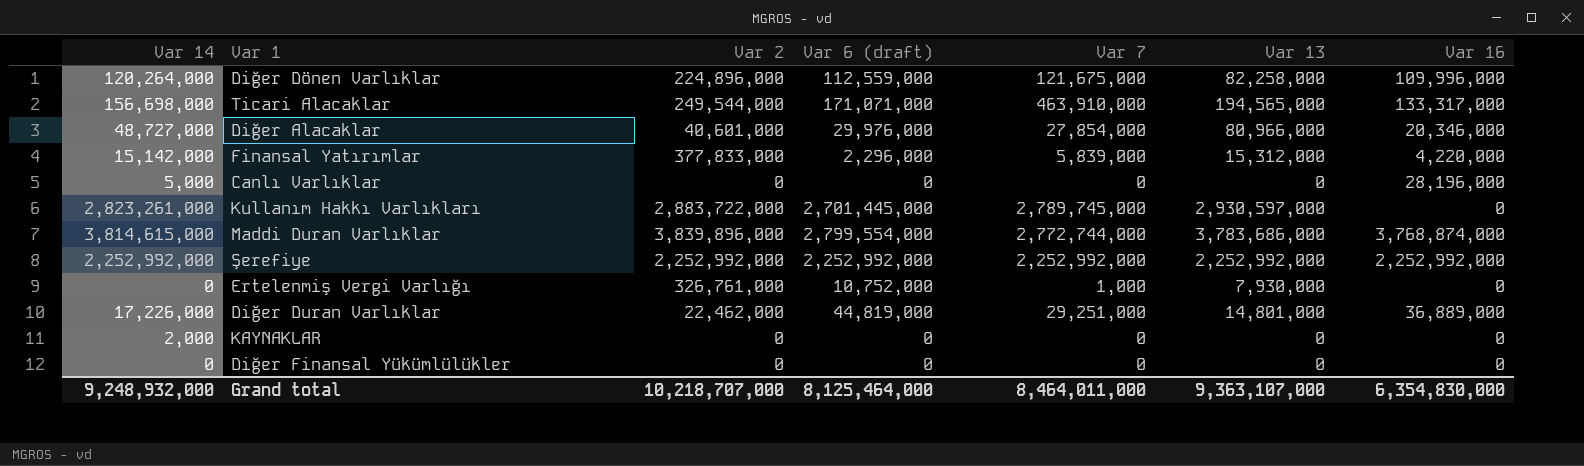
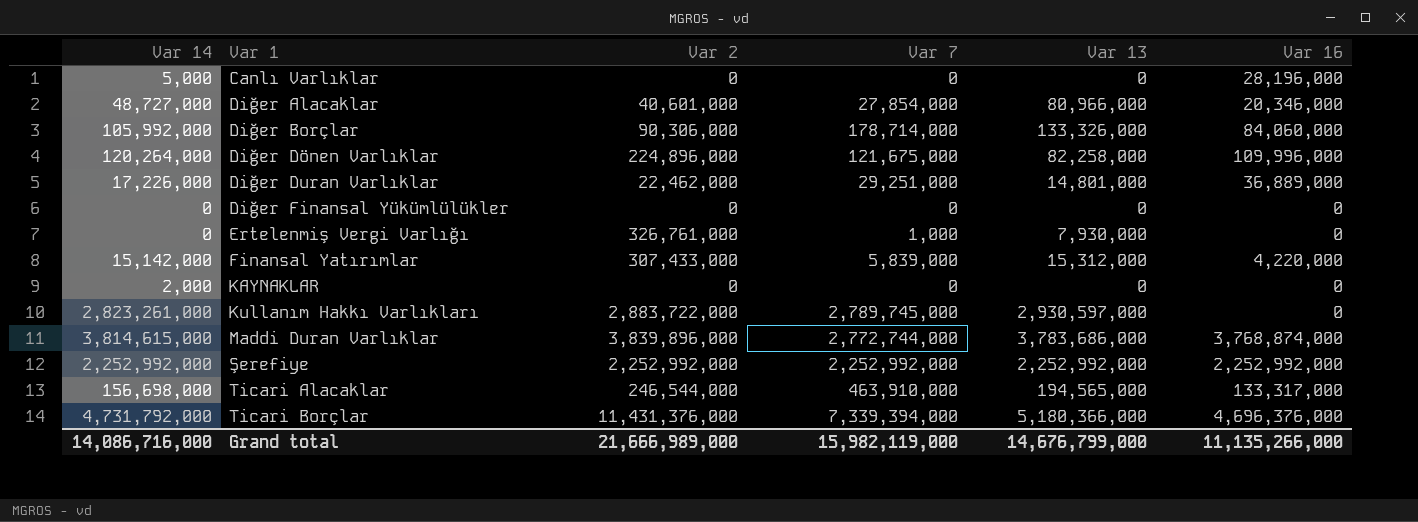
row order: none -> Var 1 ascending
column Var 6 (draft) | position: 4 -> none
row Diğer Borçlar: none -> 105,992,000 | 90,306,000 | 178,714,000 | 133,326,000 | 84,060,000
Finansal Yatırımlar | Var 2: 377,833,000 -> 307,433,000
Ticari Alacaklar | Var 2: 249,544,000 -> 246,544,000
row Ticari Borçlar: none -> 4,731,792,000 | 11,431,376,000 | 7,339,394,000 | 5,180,366,000 | 4,696,376,000
Grand total | Var 14: 9,248,932,000 -> 14,086,716,000
Grand total | Var 2: 10,218,707,000 -> 21,666,989,000
Grand total | Var 7: 8,464,011,000 -> 15,982,119,000
Grand total | Var 13: 9,363,107,000 -> 14,676,799,000
Grand total | Var 16: 6,354,830,000 -> 11,135,266,000

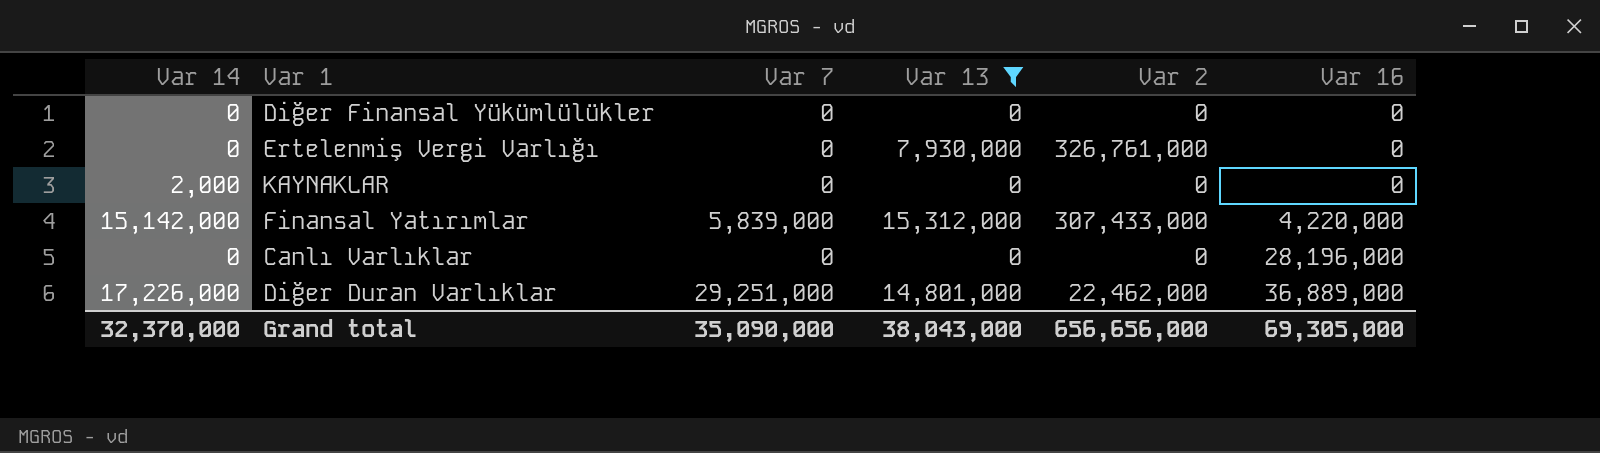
filter: none -> Var 13 <= 15,312,000
row order: Var 1 ascending -> Var 16 ascending
column Var 2 | position: 3 -> 5
Ertelenmiş Vergi Varlığı | Var 7: 1,000 -> 0
Canlı Varlıklar | Var 14: 5,000 -> 0
Grand total | Var 14: 14,086,716,000 -> 32,370,000
Grand total | Var 7: 15,982,119,000 -> 35,090,000
Grand total | Var 13: 14,676,799,000 -> 38,043,000
Grand total | Var 2: 21,666,989,000 -> 656,656,000
Grand total | Var 16: 11,135,266,000 -> 69,305,000

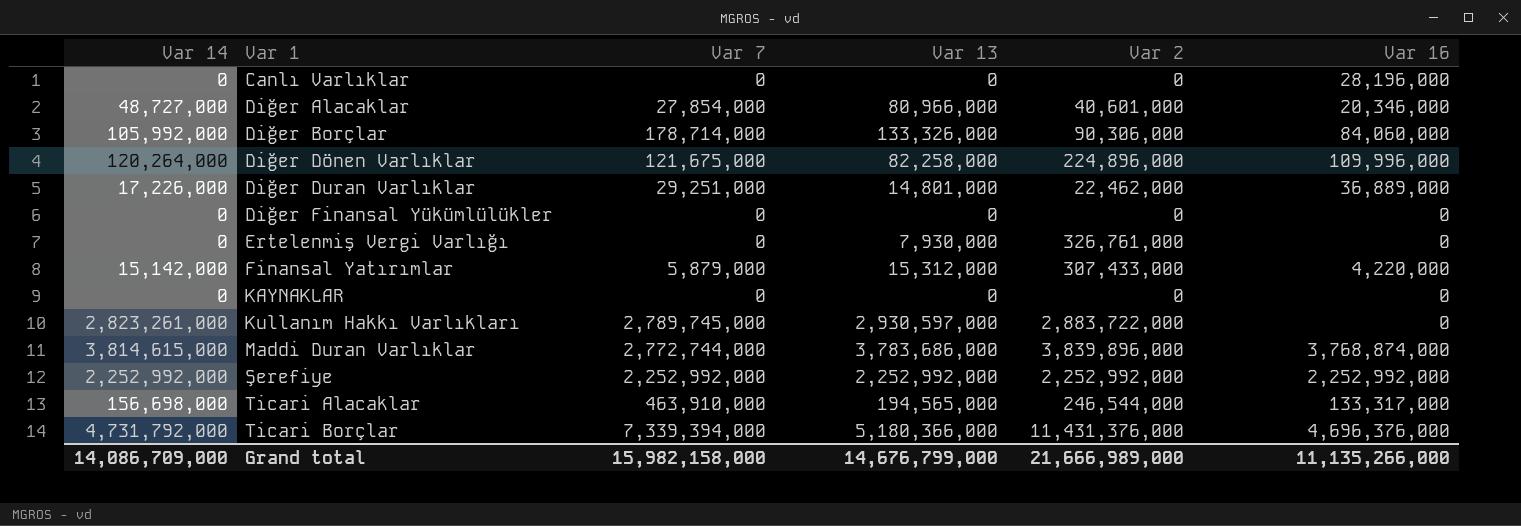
filter: Var 13 <= 15,312,000 -> none
row order: Var 16 ascending -> Var 1 ascending
Finansal Yatırımlar | Var 7: 5,839,000 -> 5,879,000
KAYNAKLAR | Var 14: 2,000 -> 0
Grand total | Var 14: 32,370,000 -> 14,086,709,000
Grand total | Var 7: 35,090,000 -> 15,982,158,000
Grand total | Var 13: 38,043,000 -> 14,676,799,000
Grand total | Var 2: 656,656,000 -> 21,666,989,000
Grand total | Var 16: 69,305,000 -> 11,135,266,000

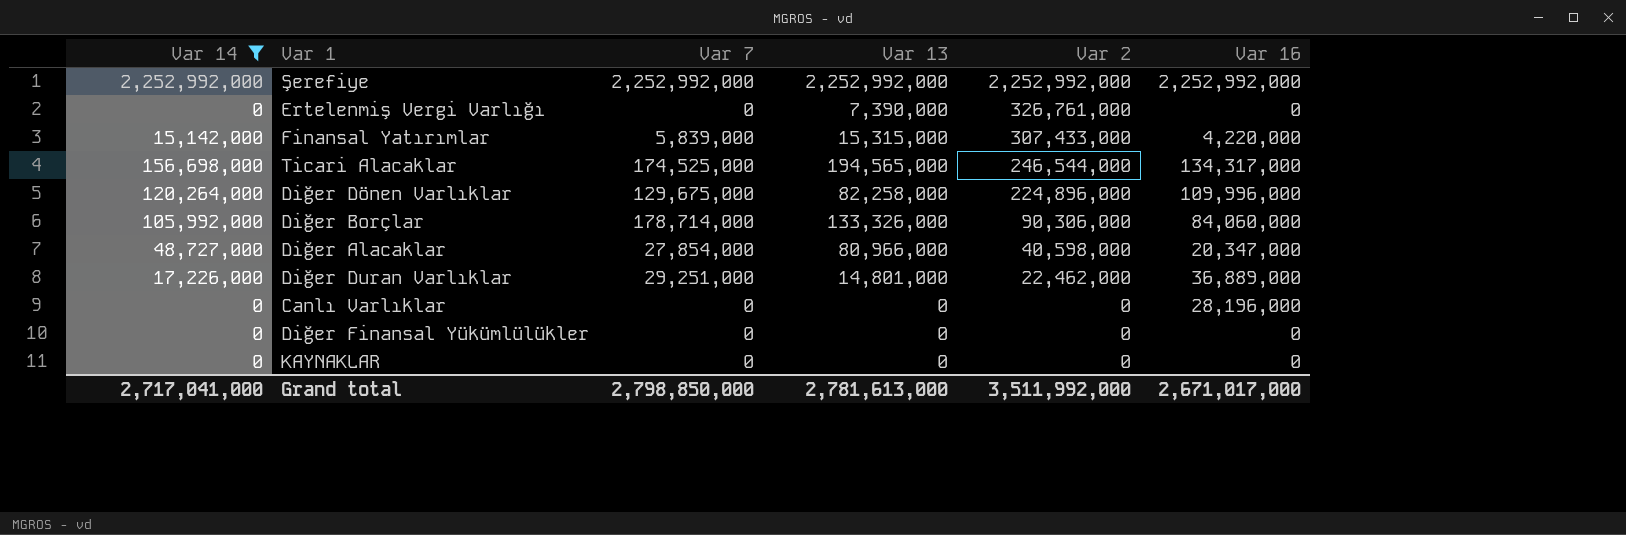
filter: none -> Var 14 <= 2,252,992,000
row order: Var 1 ascending -> Var 2 descending
Ertelenmiş Vergi Varlığı | Var 13: 7,930,000 -> 7,390,000
Finansal Yatırımlar | Var 7: 5,879,000 -> 5,839,000
Finansal Yatırımlar | Var 13: 15,312,000 -> 15,315,000
Ticari Alacaklar | Var 7: 463,910,000 -> 174,525,000
Ticari Alacaklar | Var 16: 133,317,000 -> 134,317,000
Diğer Dönen Varlıklar | Var 7: 121,675,000 -> 129,675,000
Diğer Alacaklar | Var 2: 40,601,000 -> 40,598,000
Diğer Alacaklar | Var 16: 20,346,000 -> 20,347,000
Grand total | Var 14: 14,086,709,000 -> 2,717,041,000
Grand total | Var 7: 15,982,158,000 -> 2,798,850,000
Grand total | Var 13: 14,676,799,000 -> 2,781,613,000
Grand total | Var 2: 21,666,989,000 -> 3,511,992,000
Grand total | Var 16: 11,135,266,000 -> 2,671,017,000

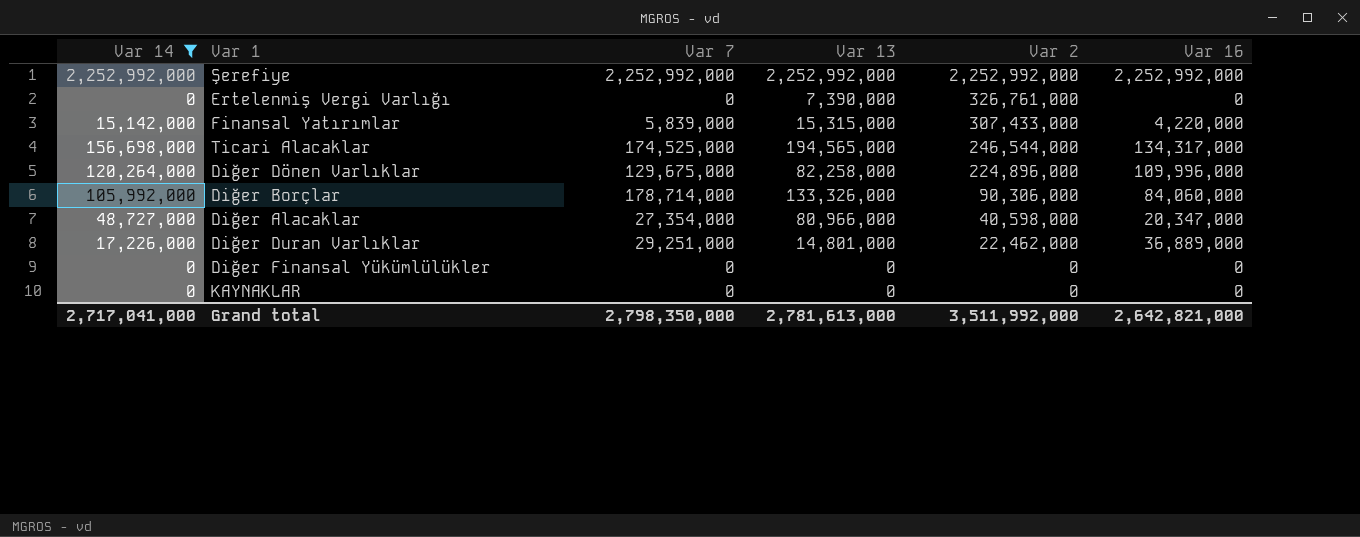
row Canlı Varlıklar: 0 | 0 | 0 | 0 | 28,196,000 -> none
Diğer Alacaklar | Var 7: 27,854,000 -> 27,354,000
Grand total | Var 7: 2,798,850,000 -> 2,798,350,000
Grand total | Var 16: 2,671,017,000 -> 2,642,821,000

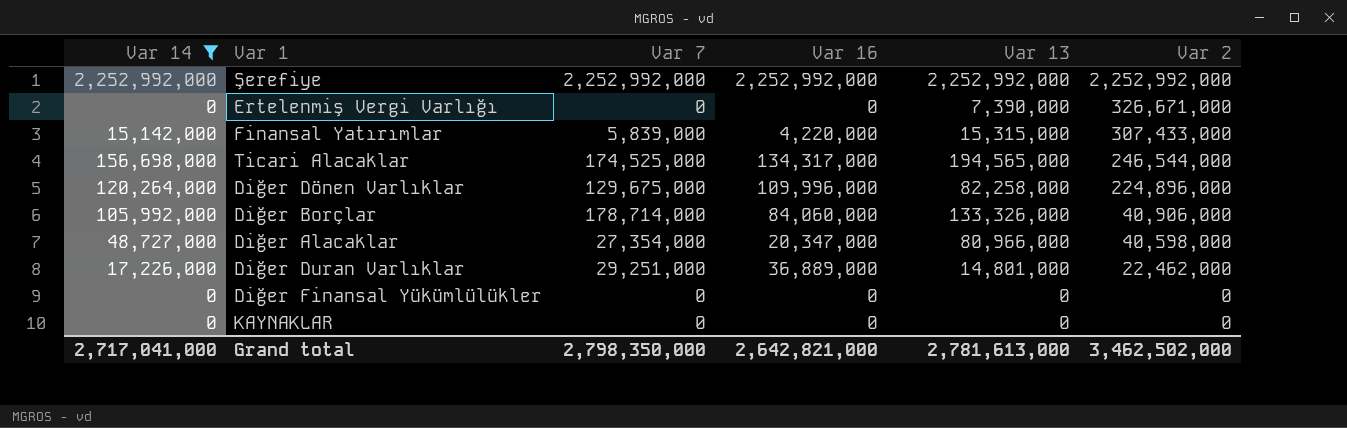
column Var 16 | position: 6 -> 4
Ertelenmiş Vergi Varlığı | Var 2: 326,761,000 -> 326,671,000
Diğer Borçlar | Var 2: 90,306,000 -> 40,906,000
Grand total | Var 2: 3,511,992,000 -> 3,462,502,000

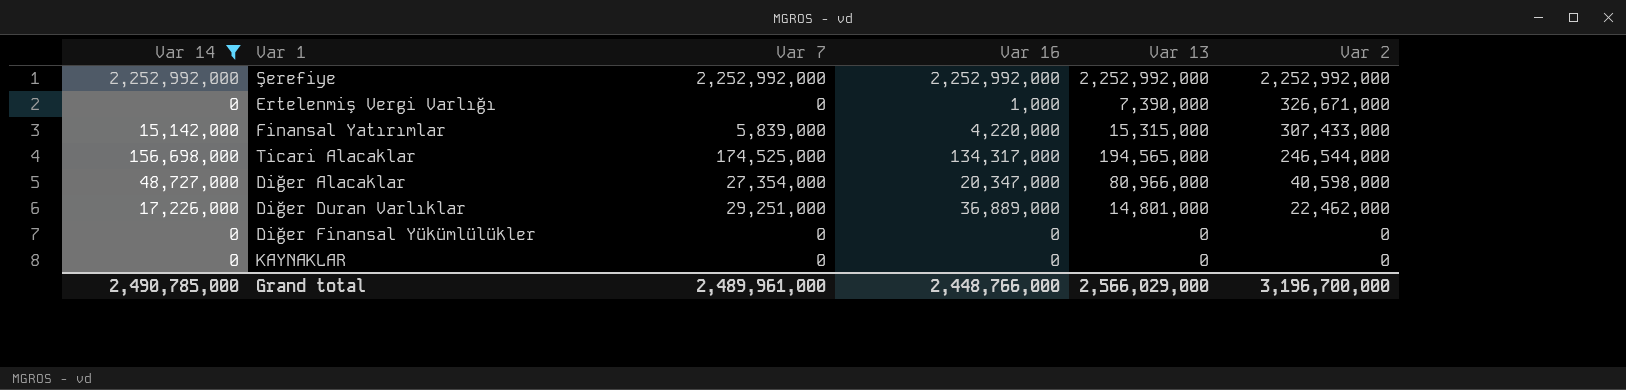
row Diğer Dönen Varlıklar: 120,264,000 | 129,675,000 | 109,996,000 | 82,258,000 | 224,896,000 -> none
row Diğer Borçlar: 105,992,000 | 178,714,000 | 84,060,000 | 133,326,000 | 40,906,000 -> none
Ertelenmiş Vergi Varlığı | Var 16: 0 -> 1,000
Grand total | Var 14: 2,717,041,000 -> 2,490,785,000
Grand total | Var 7: 2,798,350,000 -> 2,489,961,000
Grand total | Var 16: 2,642,821,000 -> 2,448,766,000
Grand total | Var 13: 2,781,613,000 -> 2,566,029,000
Grand total | Var 2: 3,462,502,000 -> 3,196,700,000

